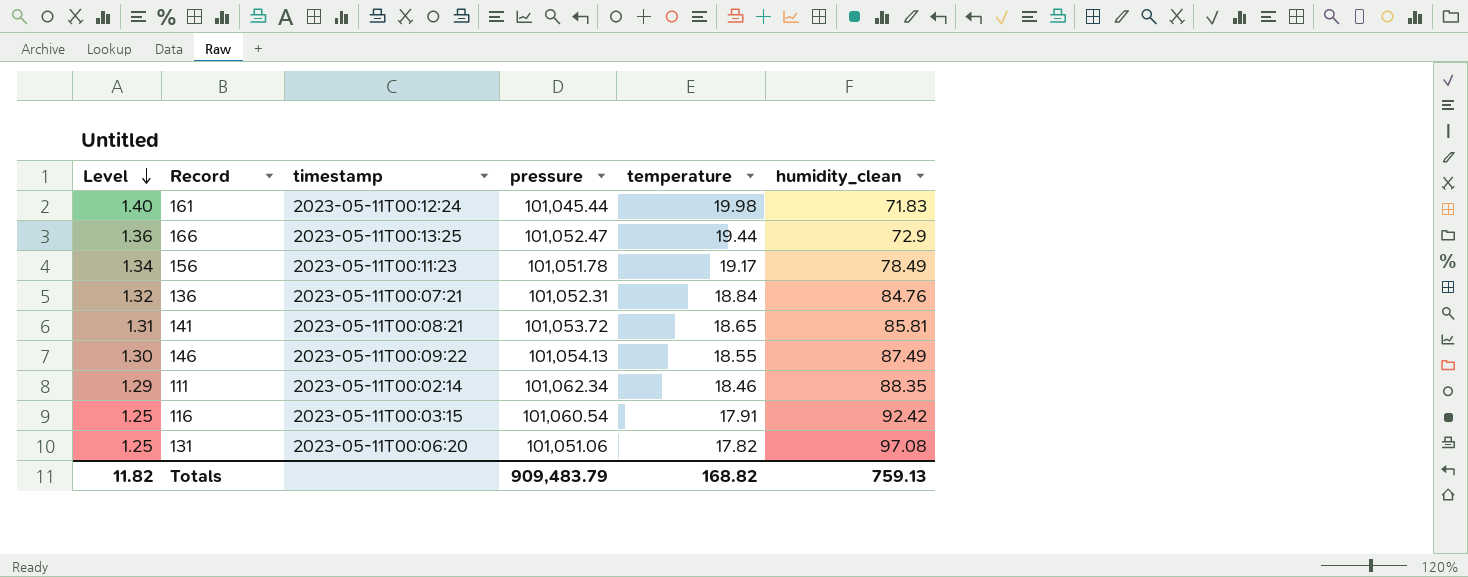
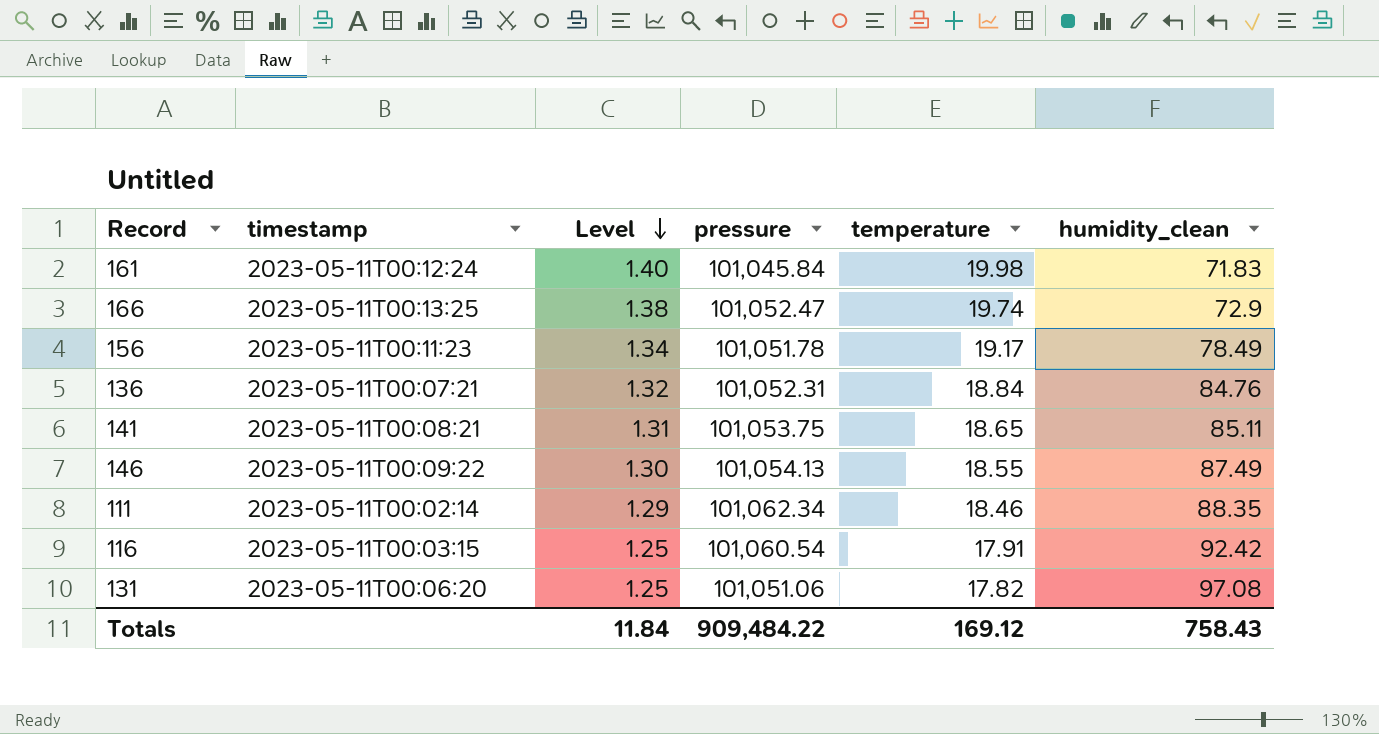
column Level | position: 1 -> 3
161 | pressure: 101,045.44 -> 101,045.84
166 | Level: 1.36 -> 1.38
166 | temperature: 19.44 -> 19.74
141 | pressure: 101,053.72 -> 101,053.75
141 | humidity_clean: 85.81 -> 85.11
Totals | Level: 11.82 -> 11.84
Totals | pressure: 909,483.79 -> 909,484.22
Totals | temperature: 168.82 -> 169.12
Totals | humidity_clean: 759.13 -> 758.43

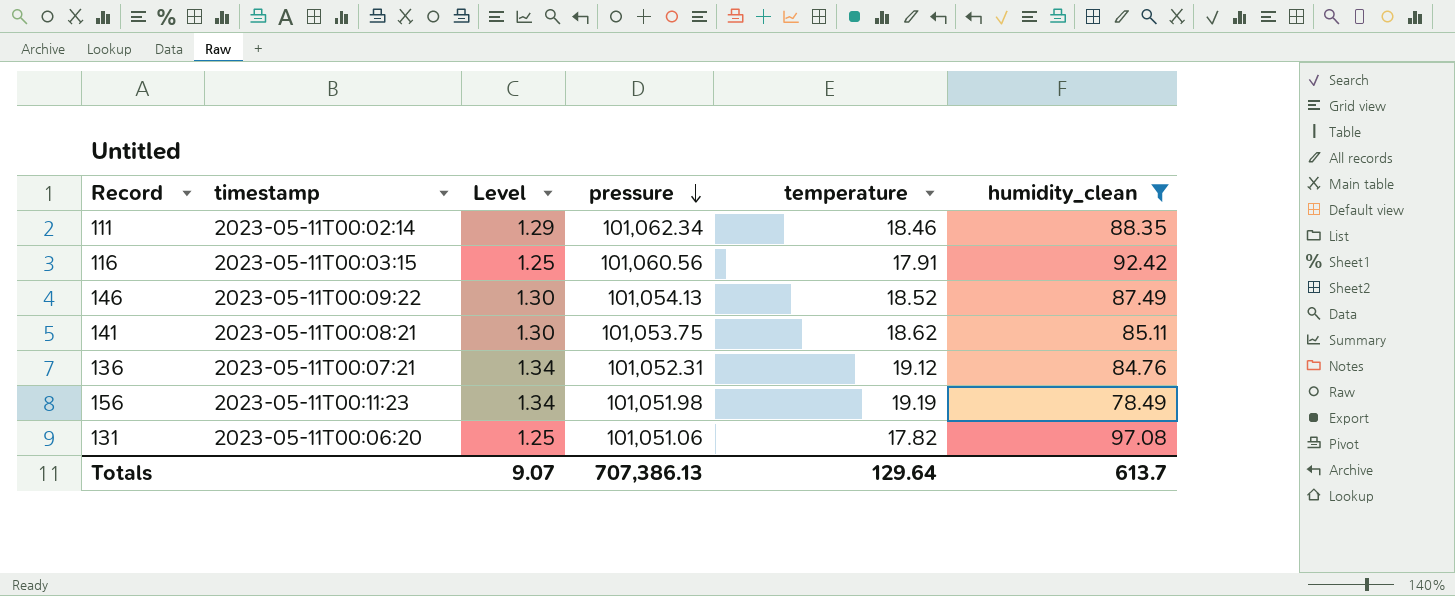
filter: none -> humidity_clean >= 78.49
row order: Level descending -> pressure descending
116 | pressure: 101,060.54 -> 101,060.56
146 | temperature: 18.55 -> 18.52
141 | Level: 1.31 -> 1.30
141 | temperature: 18.65 -> 18.62
136 | Level: 1.32 -> 1.34
136 | temperature: 18.84 -> 19.12
156 | pressure: 101,051.78 -> 101,051.98
156 | temperature: 19.17 -> 19.19
Totals | Level: 11.84 -> 9.07
Totals | pressure: 909,484.22 -> 707,386.13
Totals | temperature: 169.12 -> 129.64
Totals | humidity_clean: 758.43 -> 613.7

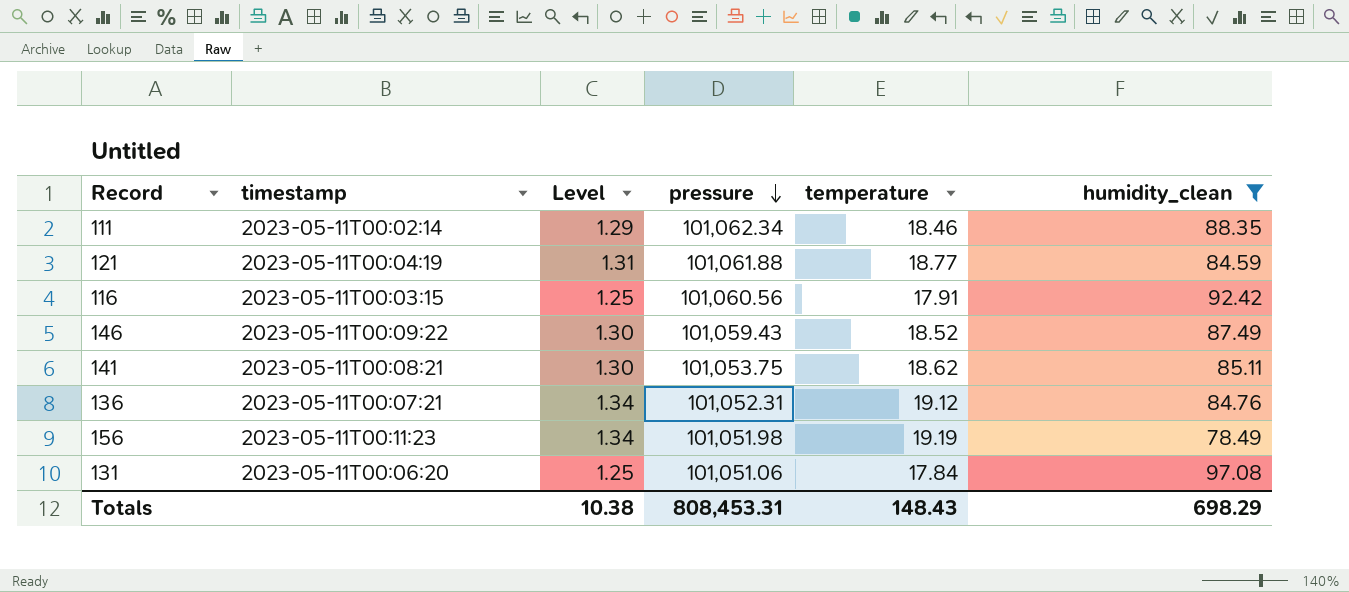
row 121: none -> 2023-05-11T00:04:19 | 1.31 | 101,061.88 | 18.77 | 84.59
146 | pressure: 101,054.13 -> 101,059.43
131 | temperature: 17.82 -> 17.84
Totals | Level: 9.07 -> 10.38
Totals | pressure: 707,386.13 -> 808,453.31
Totals | temperature: 129.64 -> 148.43
Totals | humidity_clean: 613.7 -> 698.29

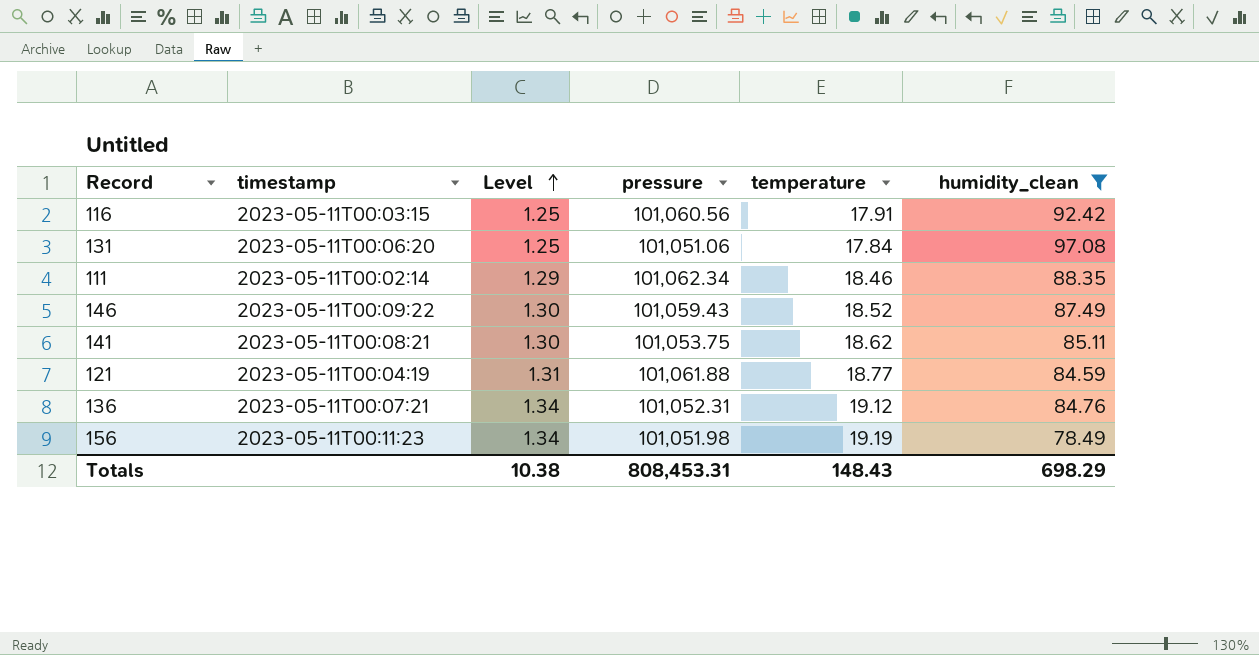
row order: pressure descending -> Level ascending

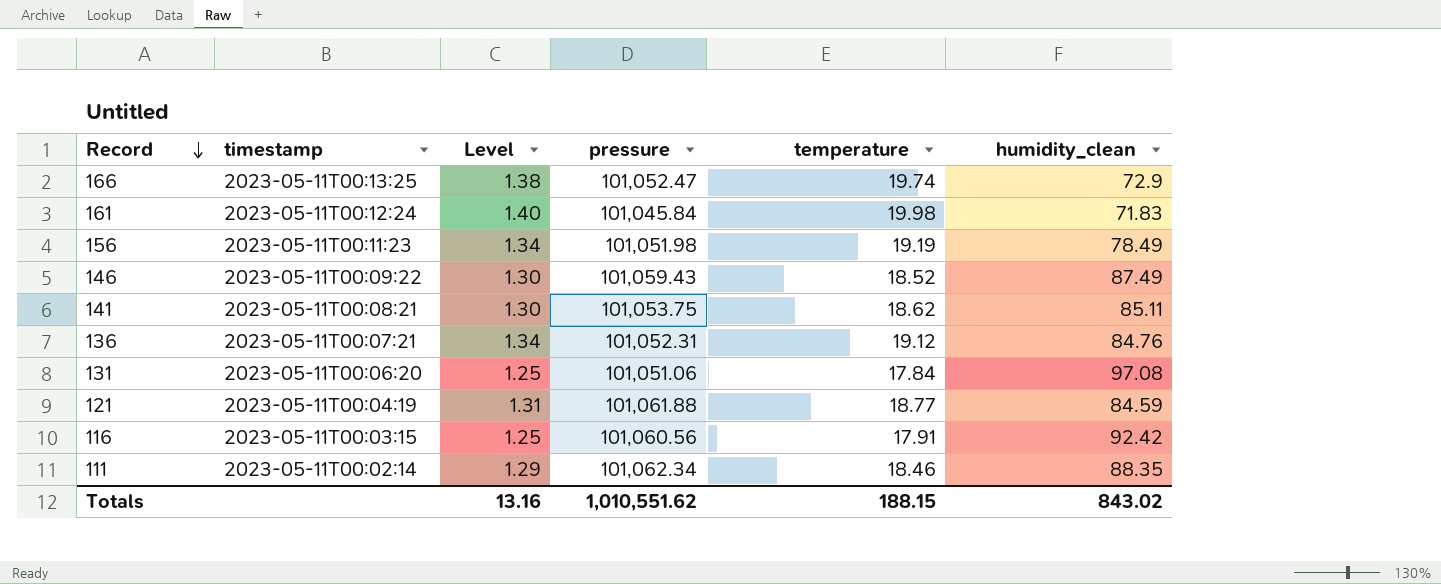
filter: humidity_clean >= 78.49 -> none
row order: Level ascending -> Record descending
Totals | Level: 10.38 -> 13.16
Totals | pressure: 808,453.31 -> 1,010,551.62
Totals | temperature: 148.43 -> 188.15
Totals | humidity_clean: 698.29 -> 843.02

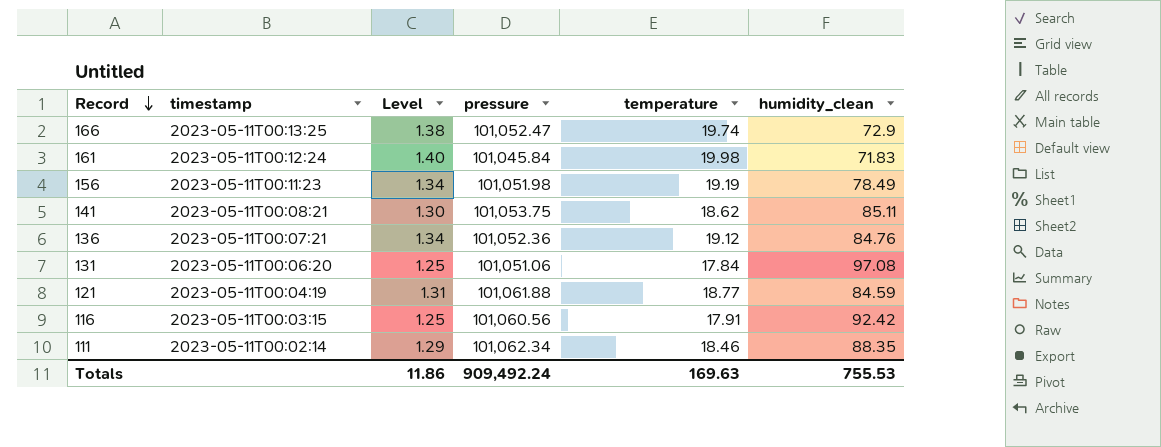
row 146: 2023-05-11T00:09:22 | 1.30 | 101,059.43 | 18.52 | 87.49 -> none
136 | pressure: 101,052.31 -> 101,052.36
Totals | Level: 13.16 -> 11.86
Totals | pressure: 1,010,551.62 -> 909,492.24
Totals | temperature: 188.15 -> 169.63
Totals | humidity_clean: 843.02 -> 755.53

